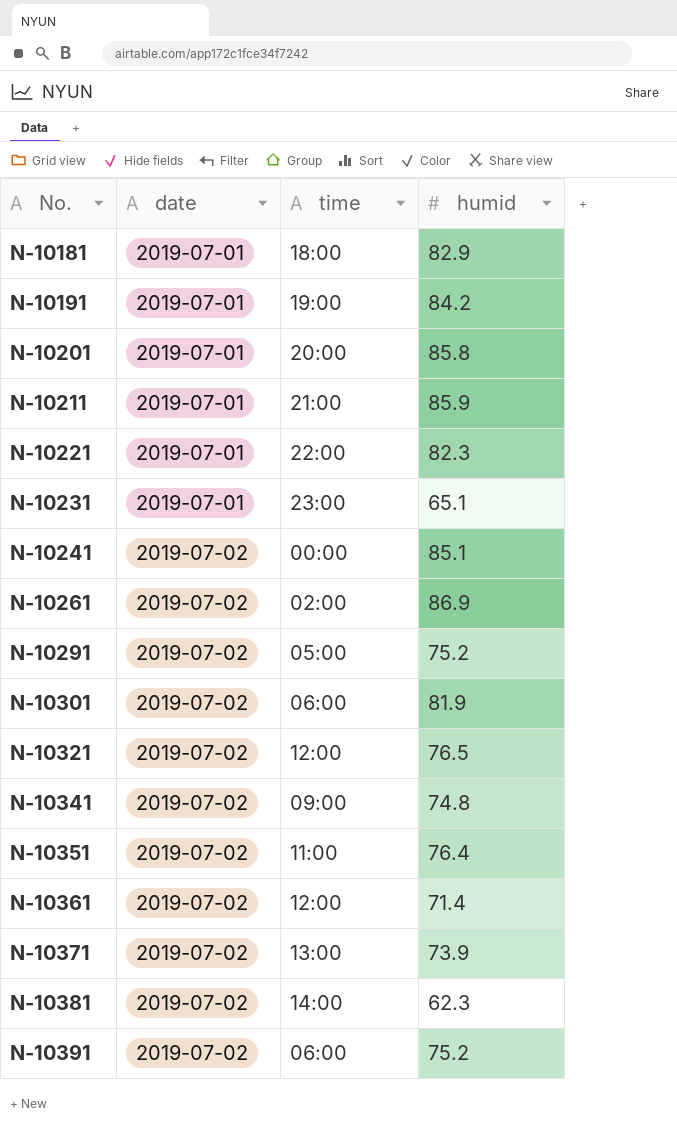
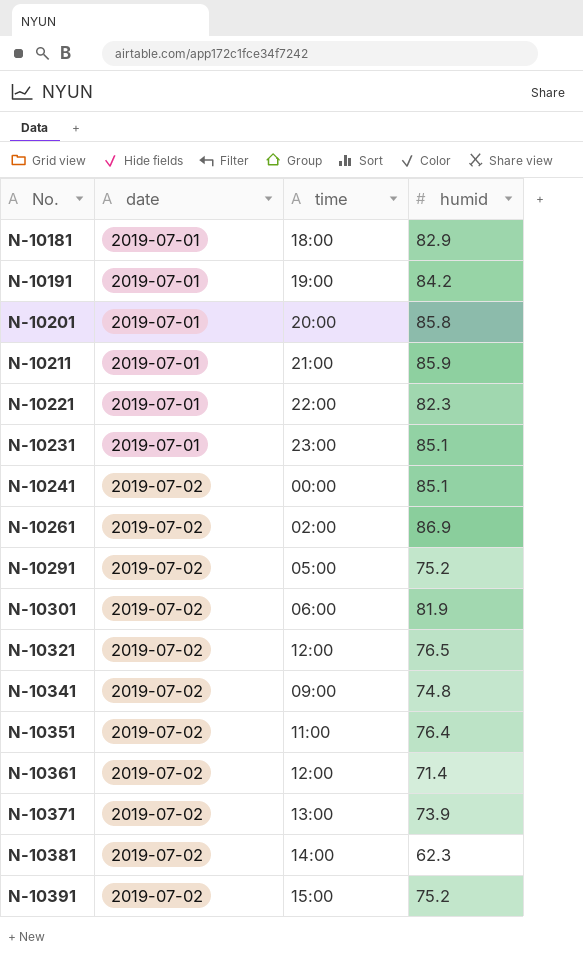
N-10231 | humid: 65.1 -> 85.1
N-10391 | time: 06:00 -> 15:00

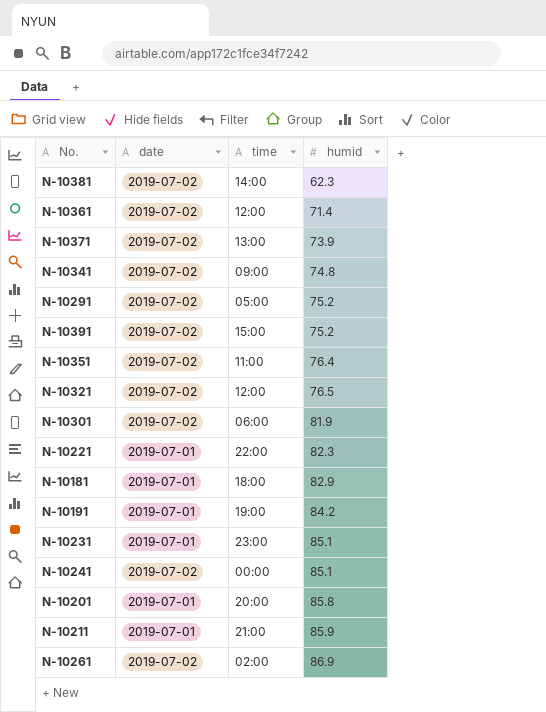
row order: No. ascending -> humid ascending

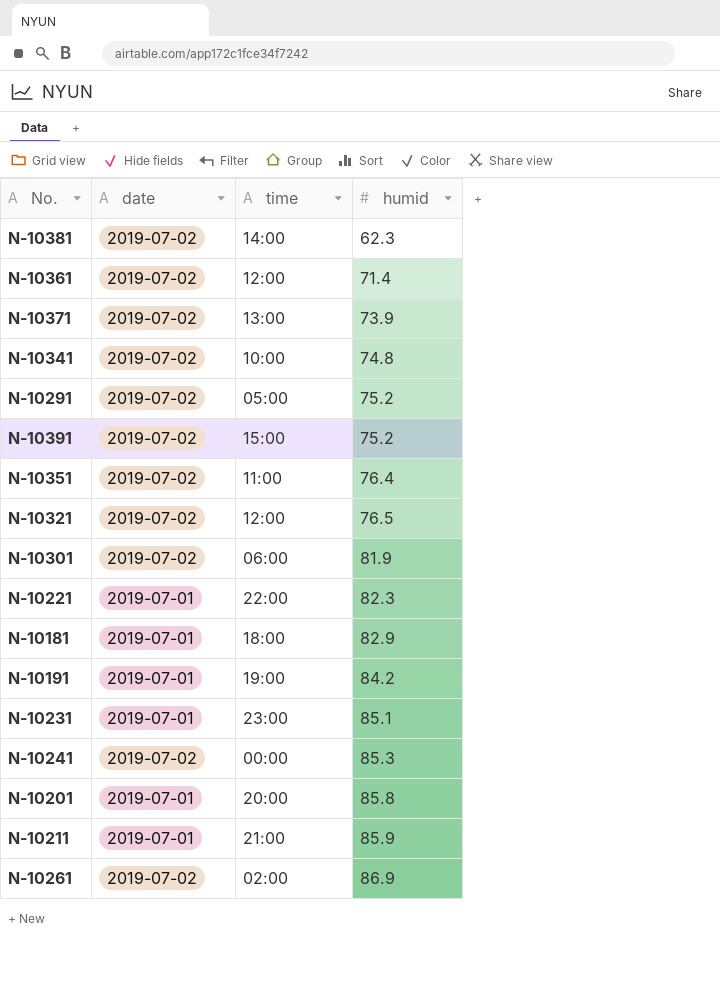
N-10341 | time: 09:00 -> 10:00
N-10241 | humid: 85.1 -> 85.3

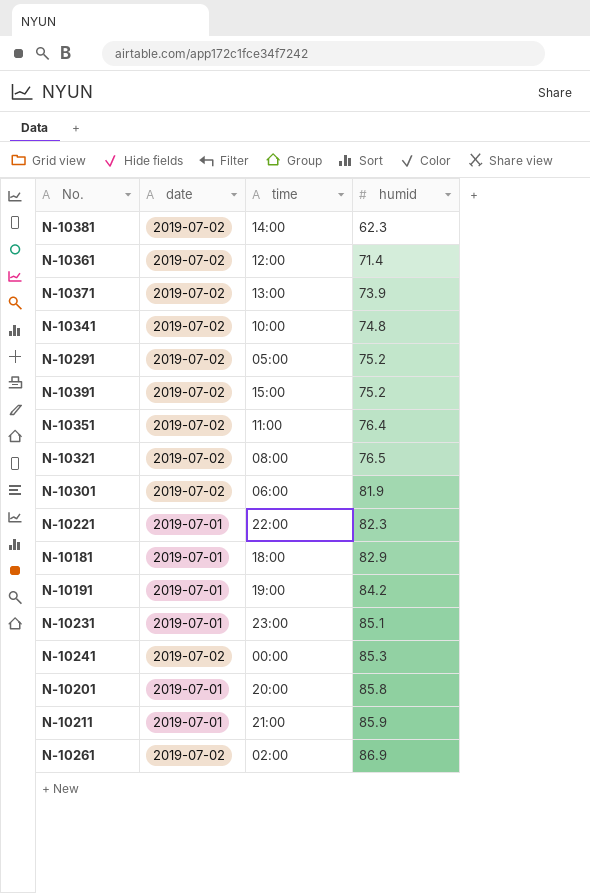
N-10321 | time: 12:00 -> 08:00

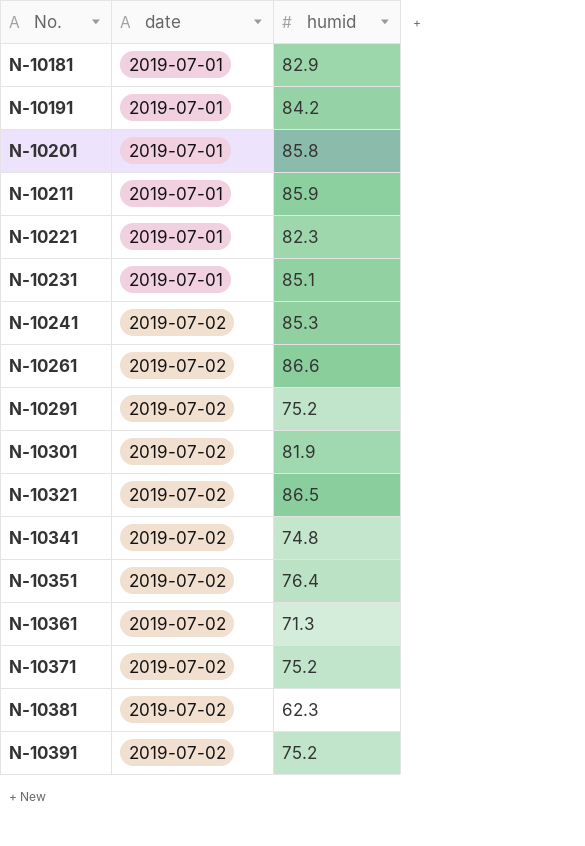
row order: humid ascending -> No. ascending
column time | position: 3 -> none
N-10261 | humid: 86.9 -> 86.6
N-10321 | humid: 76.5 -> 86.5
N-10361 | humid: 71.4 -> 71.3
N-10371 | humid: 73.9 -> 75.2

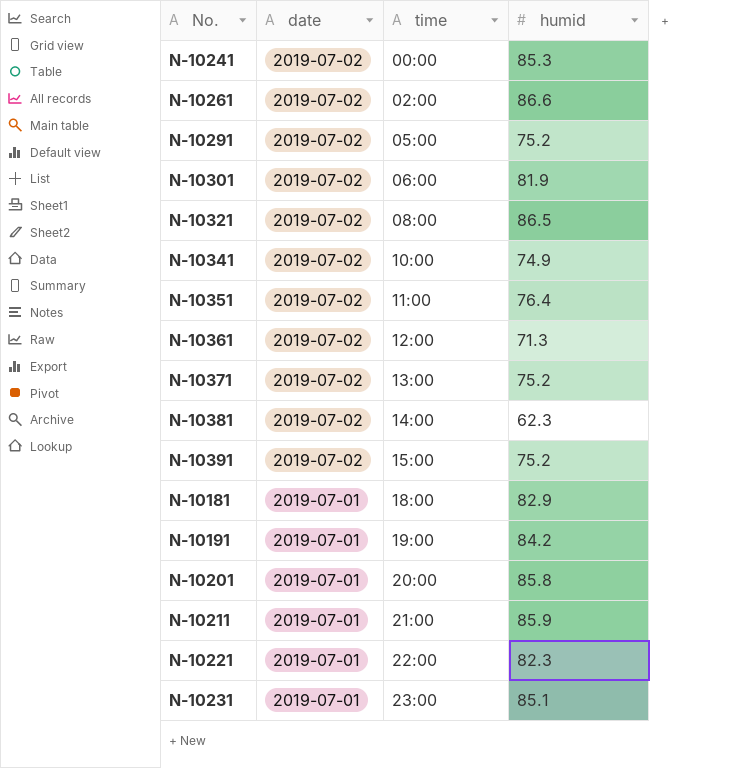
row order: No. ascending -> date descending
column time | position: none -> 3
N-10341 | humid: 74.8 -> 74.9

